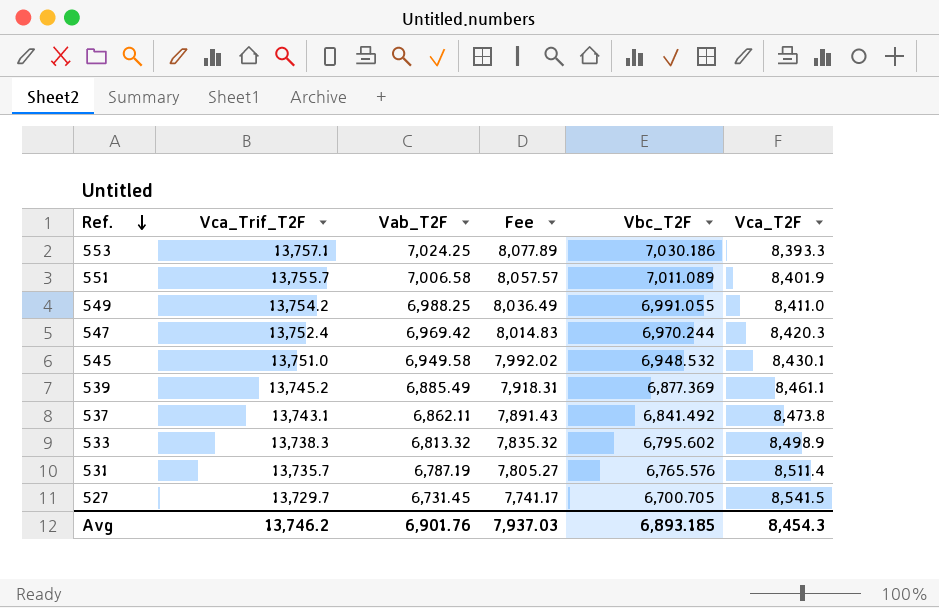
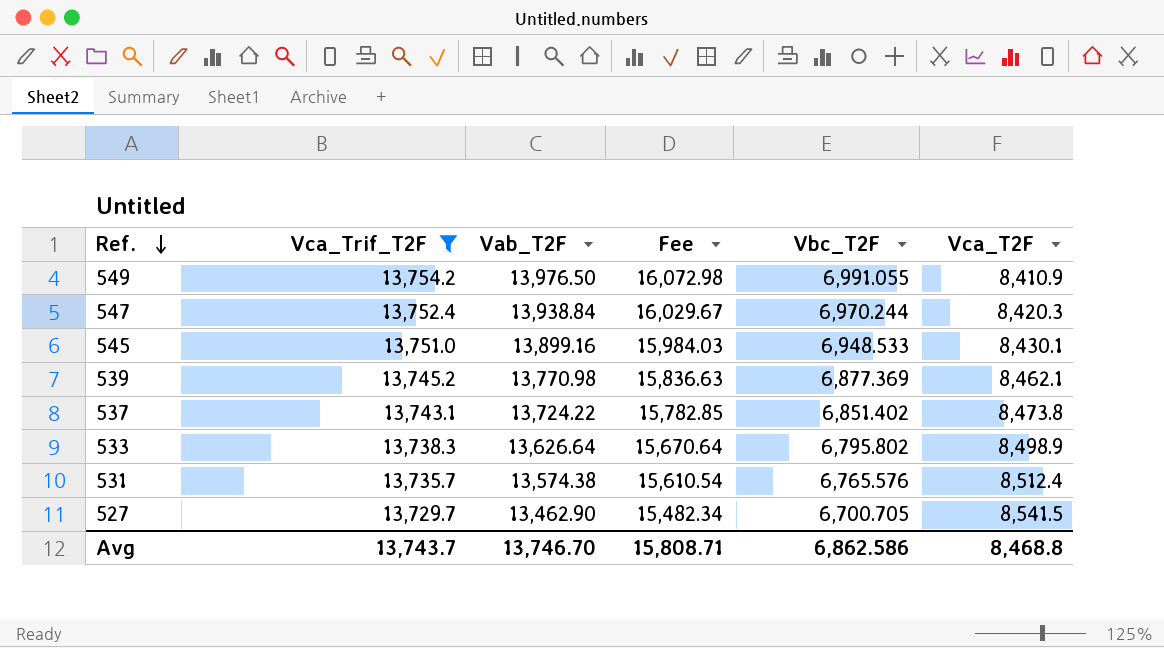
filter: none -> Vca_Trif_T2F <= 13,754.2
549 | Vab_T2F: 6,988.25 -> 13,976.50
549 | Fee: 8,036.49 -> 16,072.98
549 | Vca_T2F: 8,411.0 -> 8,410.9
547 | Vab_T2F: 6,969.42 -> 13,938.84
547 | Fee: 8,014.83 -> 16,029.67
545 | Vab_T2F: 6,949.58 -> 13,899.16
545 | Fee: 7,992.02 -> 15,984.03
545 | Vbc_T2F: 6,948.532 -> 6,948.533
539 | Vab_T2F: 6,885.49 -> 13,770.98
539 | Fee: 7,918.31 -> 15,836.63
539 | Vca_T2F: 8,461.1 -> 8,462.1
537 | Vab_T2F: 6,862.11 -> 13,724.22
537 | Fee: 7,891.43 -> 15,782.85
537 | Vbc_T2F: 6,841.492 -> 6,851.402
533 | Vab_T2F: 6,813.32 -> 13,626.64
533 | Fee: 7,835.32 -> 15,670.64
533 | Vbc_T2F: 6,795.602 -> 6,795.802
531 | Vab_T2F: 6,787.19 -> 13,574.38
531 | Fee: 7,805.27 -> 15,610.54
531 | Vca_T2F: 8,511.4 -> 8,512.4
527 | Vab_T2F: 6,731.45 -> 13,462.90
527 | Fee: 7,741.17 -> 15,482.34
Avg | Vca_Trif_T2F: 13,746.2 -> 13,743.7
Avg | Vab_T2F: 6,901.76 -> 13,746.70
Avg | Fee: 7,937.03 -> 15,808.71
Avg | Vbc_T2F: 6,893.185 -> 6,862.586
Avg | Vca_T2F: 8,454.3 -> 8,468.8

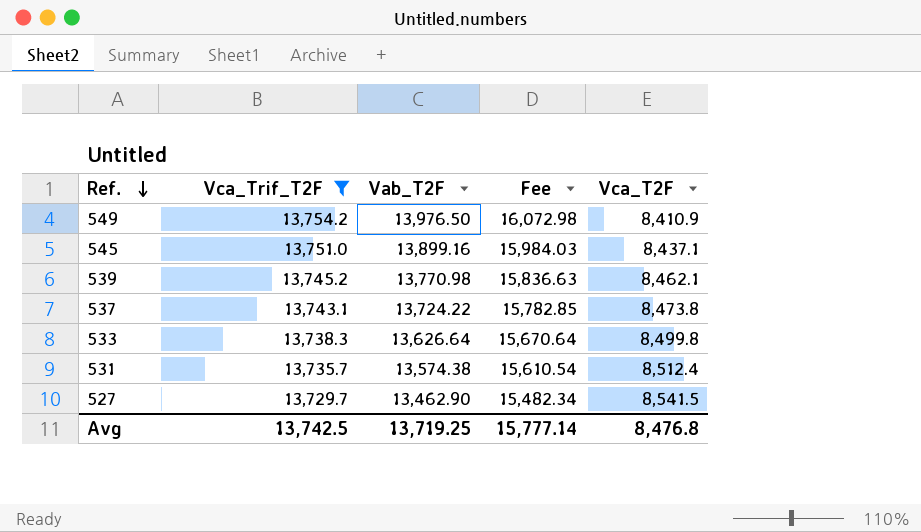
column Vbc_T2F | position: 5 -> none
row 547: 13,752.4 | 13,938.84 | 16,029.67 | 6,970.244 | 8,420.3 -> none
545 | Vca_T2F: 8,430.1 -> 8,437.1
533 | Vca_T2F: 8,498.9 -> 8,499.8
Avg | Vca_Trif_T2F: 13,743.7 -> 13,742.5
Avg | Vab_T2F: 13,746.70 -> 13,719.25
Avg | Fee: 15,808.71 -> 15,777.14
Avg | Vca_T2F: 8,468.8 -> 8,476.8

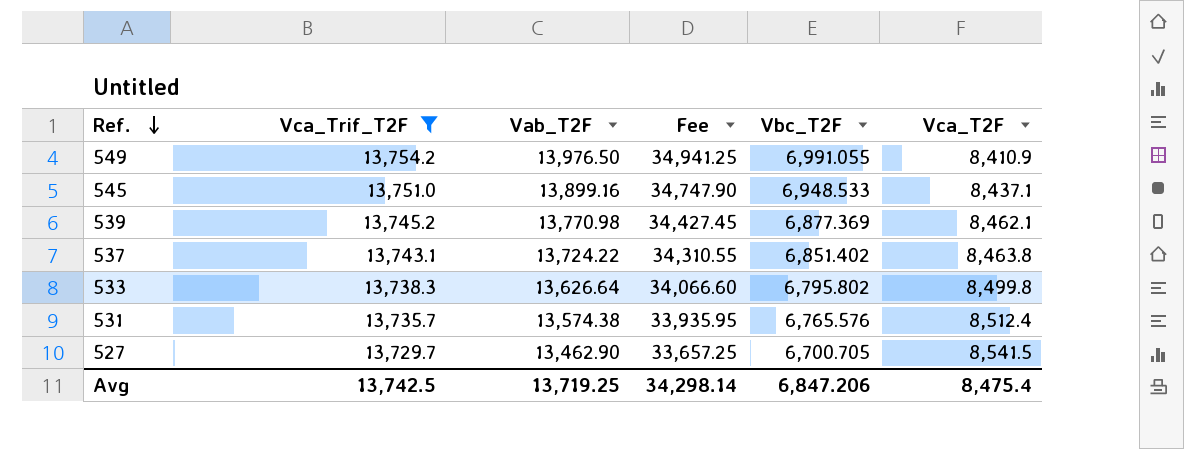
column Fee | formula: [Vab_T2F] * 1.15 -> [Vab_T2F] * 2.5
column Vbc_T2F | position: none -> 5
537 | Vca_T2F: 8,473.8 -> 8,463.8
Avg | Fee: 15,777.14 -> 34,298.14
Avg | Vca_T2F: 8,476.8 -> 8,475.4

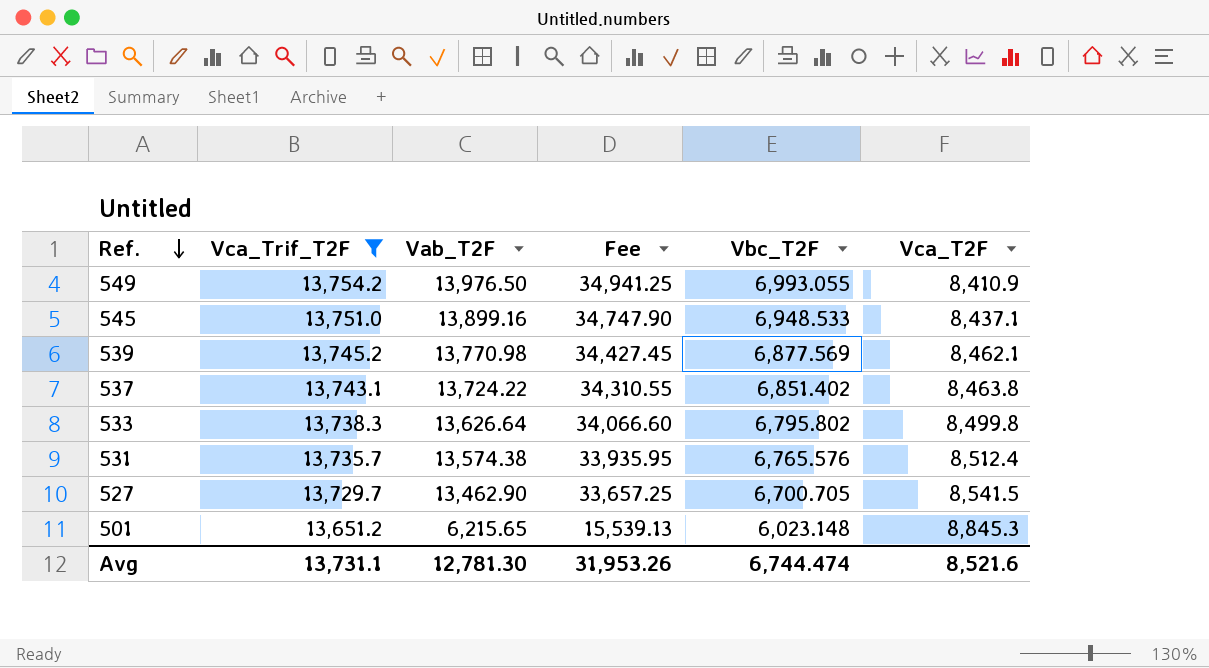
549 | Vbc_T2F: 6,991.055 -> 6,993.055
539 | Vbc_T2F: 6,877.369 -> 6,877.569
row 501: none -> 13,651.2 | 6,215.65 | 15,539.13 | 6,023.148 | 8,845.3
Avg | Vca_Trif_T2F: 13,742.5 -> 13,731.1
Avg | Vab_T2F: 13,719.25 -> 12,781.30
Avg | Fee: 34,298.14 -> 31,953.26
Avg | Vbc_T2F: 6,847.206 -> 6,744.474
Avg | Vca_T2F: 8,475.4 -> 8,521.6

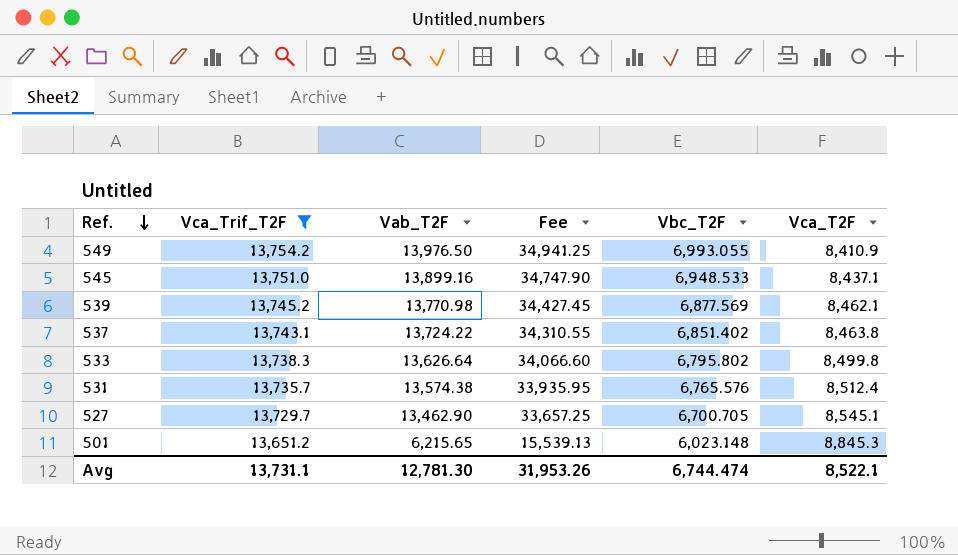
527 | Vca_T2F: 8,541.5 -> 8,545.1
Avg | Vca_T2F: 8,521.6 -> 8,522.1

